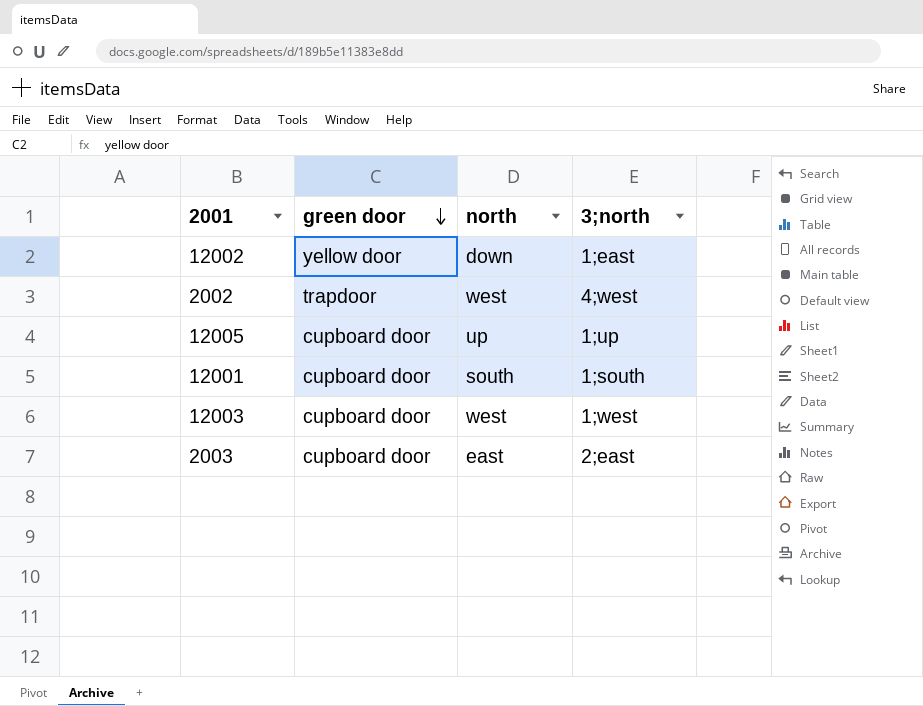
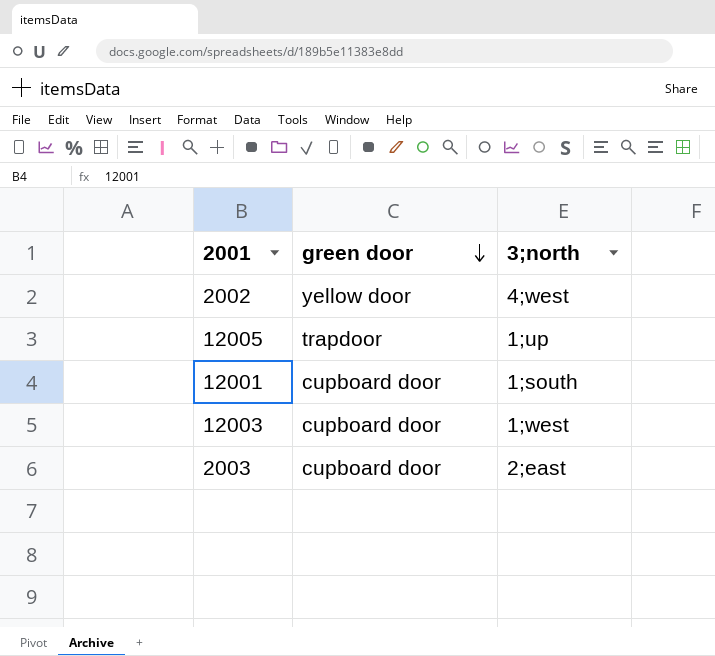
column north | position: 3 -> none
row 12002: yellow door | down | 1;east -> none
2002 | green door: trapdoor -> yellow door
12005 | green door: cupboard door -> trapdoor

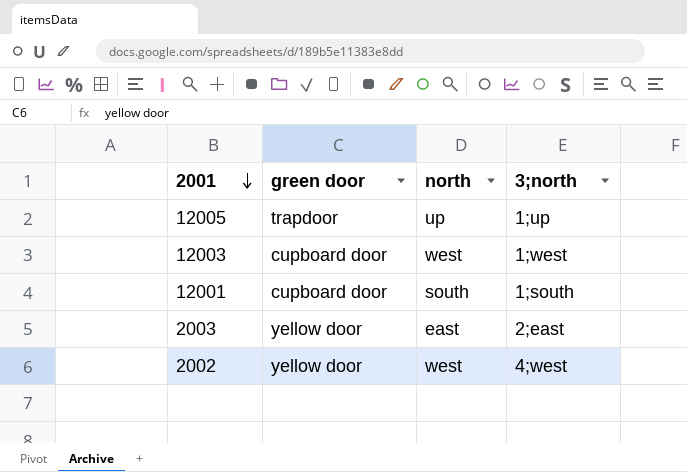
row order: green door descending -> 2001 descending
column north | position: none -> 3
2003 | green door: cupboard door -> yellow door

